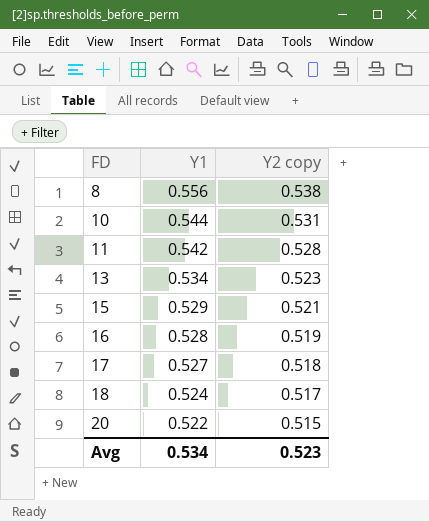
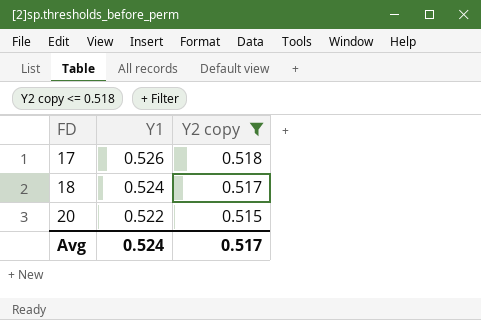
filter: none -> Y2 copy <= 0.518
17 | Y1: 0.527 -> 0.526
Avg | Y1: 0.534 -> 0.524
Avg | Y2 copy: 0.523 -> 0.517

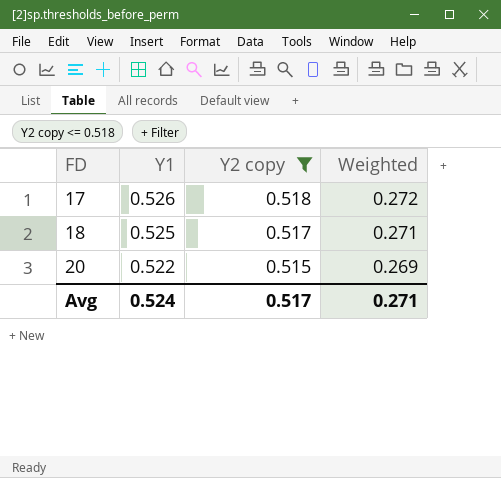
column Weighted | formula: none -> [Y1] * [Y2 copy]
18 | Y1: 0.524 -> 0.525

